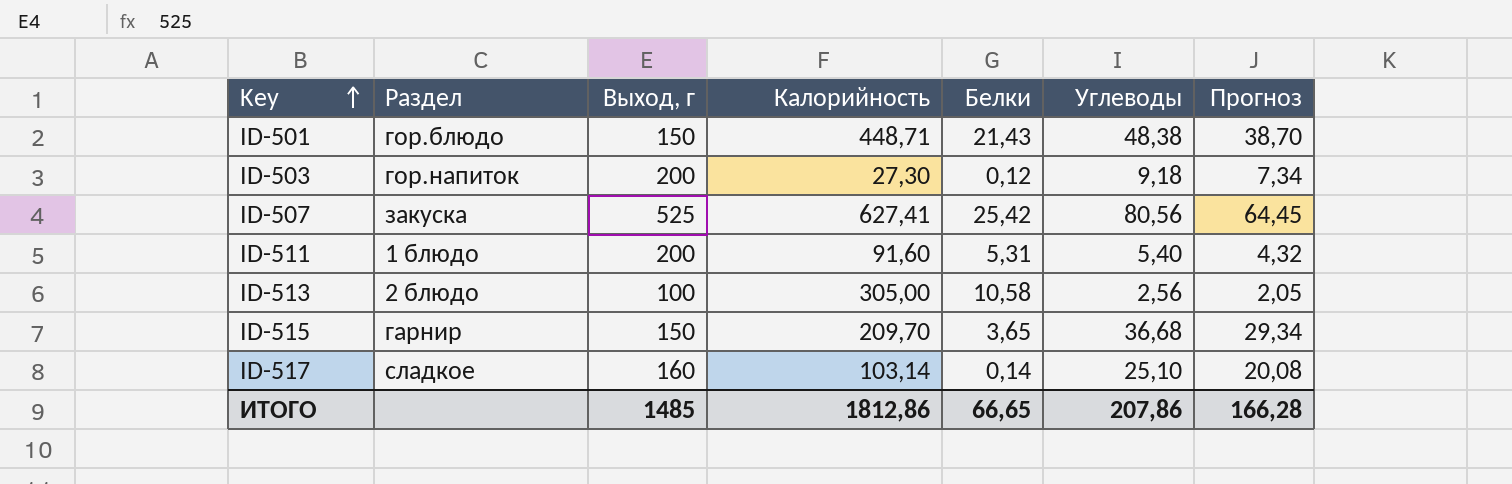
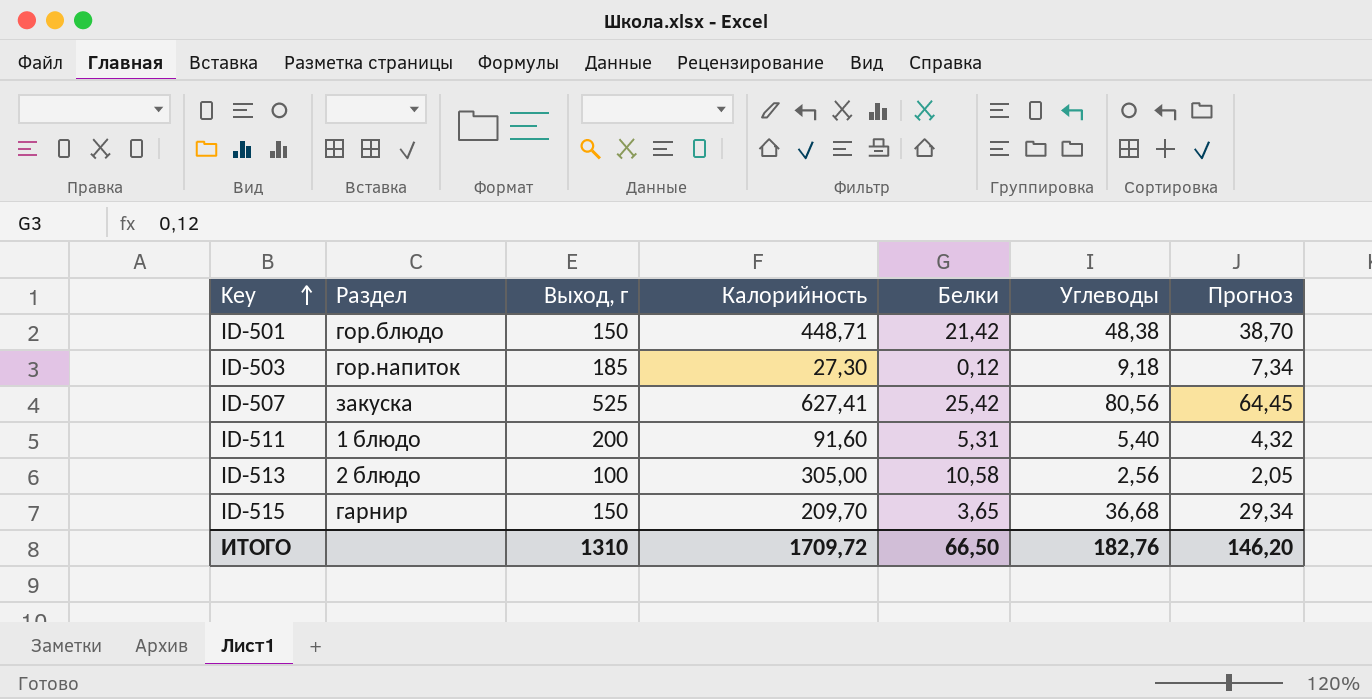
row ID-517: сладкое | 160 | 103,14 | 0,14 | 25,10 | 20,08 -> none
ID-501 | Белки: 21,43 -> 21,42
ID-503 | Выход, г: 200 -> 185
ИТОГО | Выход, г: 1485 -> 1310
ИТОГО | Калорийность: 1812,86 -> 1709,72
ИТОГО | Белки: 66,65 -> 66,50
ИТОГО | Углеводы: 207,86 -> 182,76
ИТОГО | Прогноз: 166,28 -> 146,20

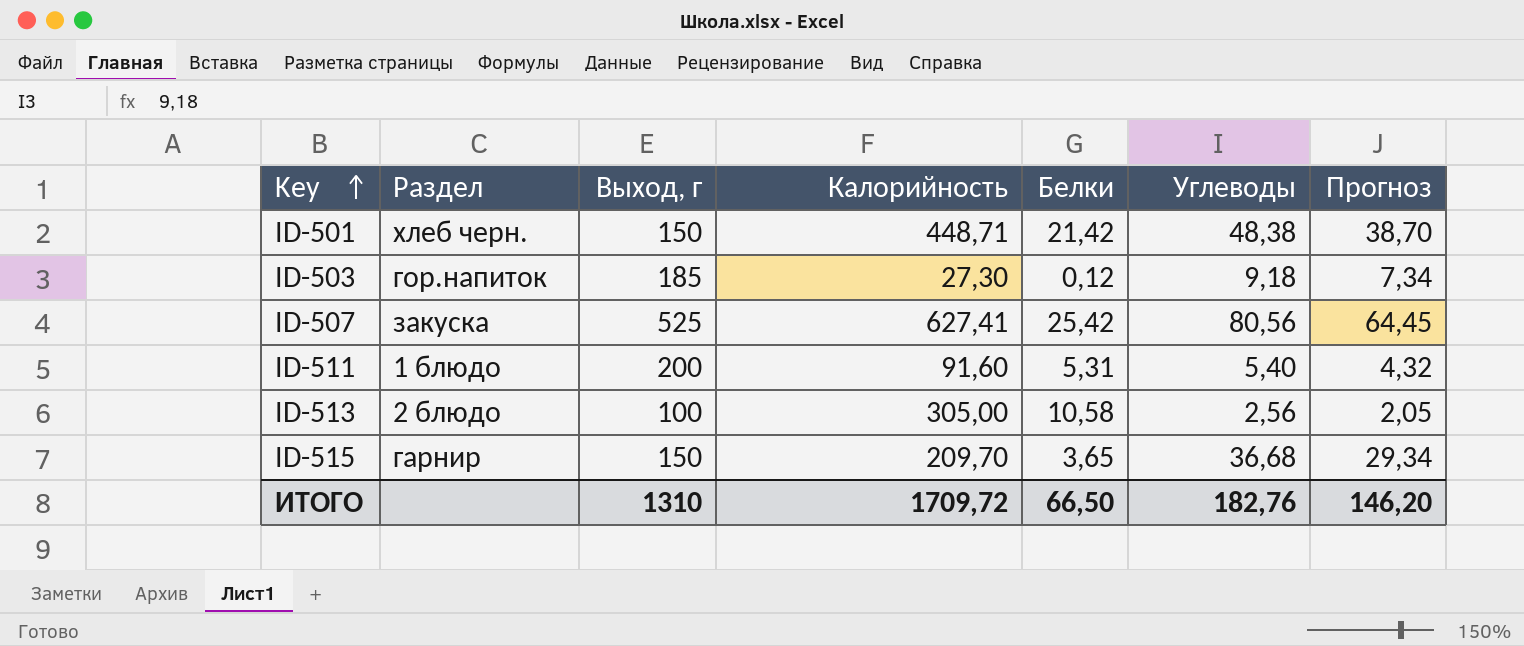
ID-501 | Раздел: гор.блюдо -> хлеб черн.

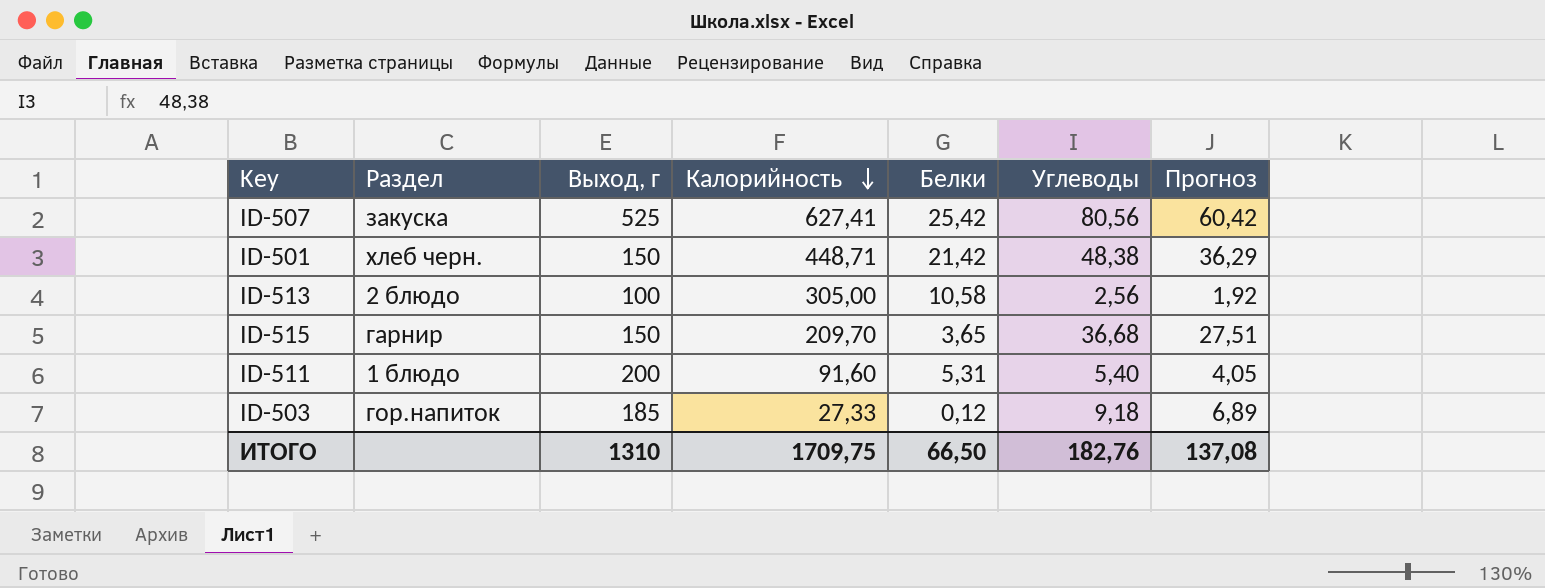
row order: Key ascending -> Калорийность descending
column Прогноз | formula: [Углеводы] * 0,8 -> [Углеводы] * 0,75
ID-503 | Калорийность: 27,30 -> 27,33
ИТОГО | Калорийность: 1709,72 -> 1709,75
ИТОГО | Прогноз: 146,20 -> 137,08

